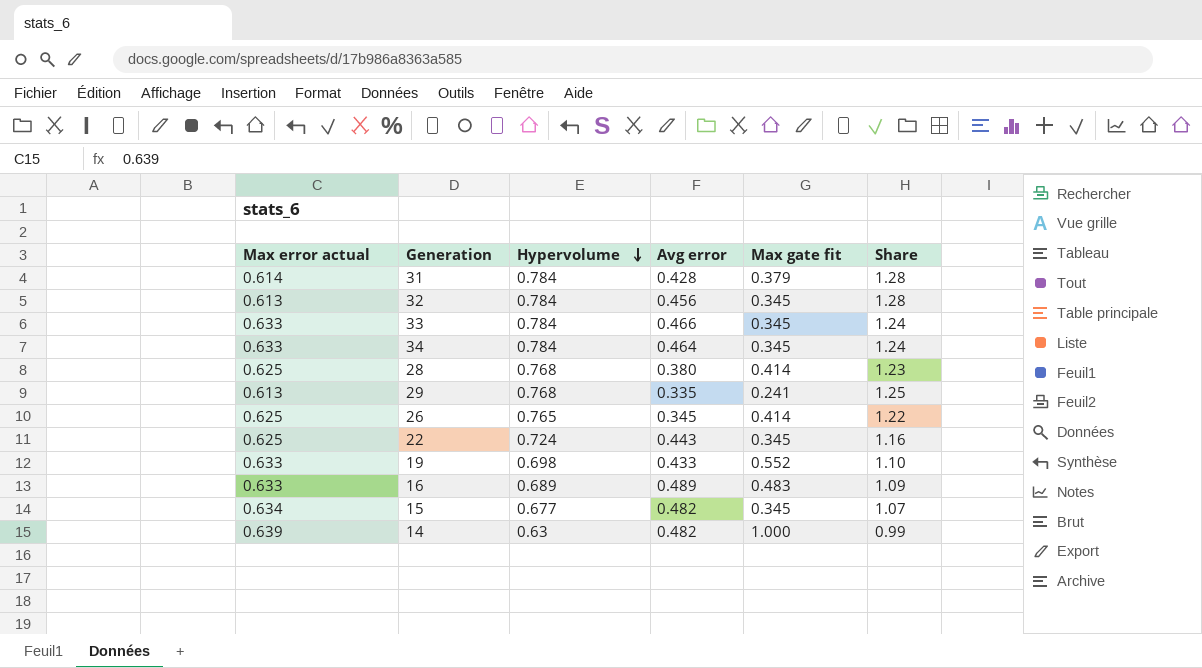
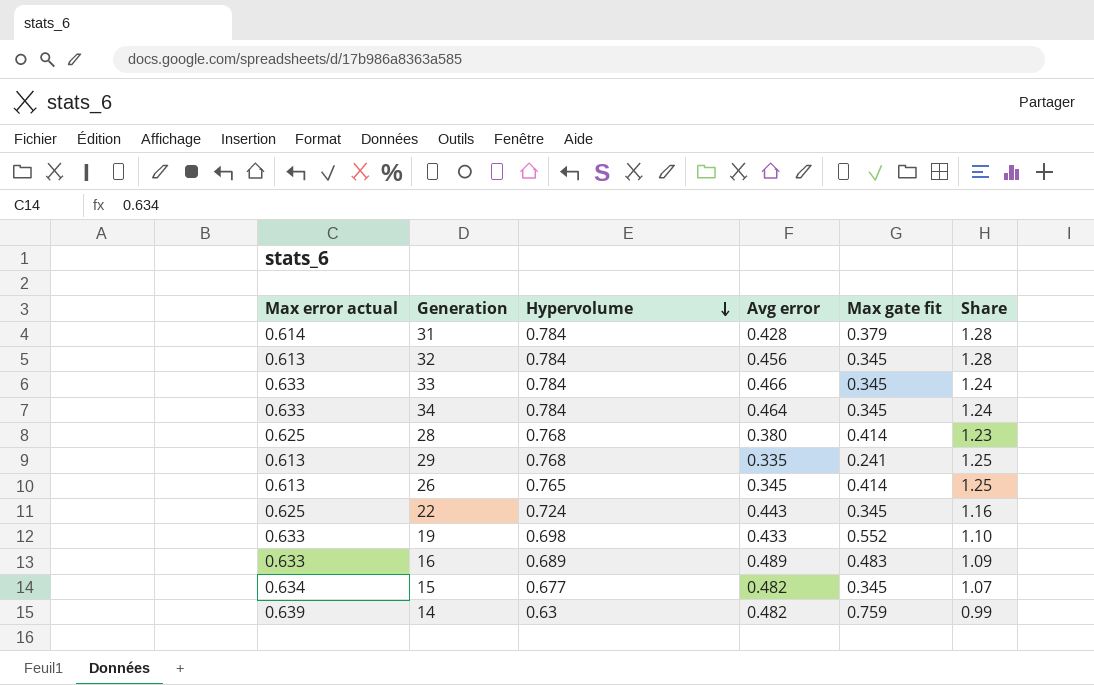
26 | Max error actual: 0.625 -> 0.613
26 | Share: 1.22 -> 1.25
14 | Max gate fit: 1.000 -> 0.759

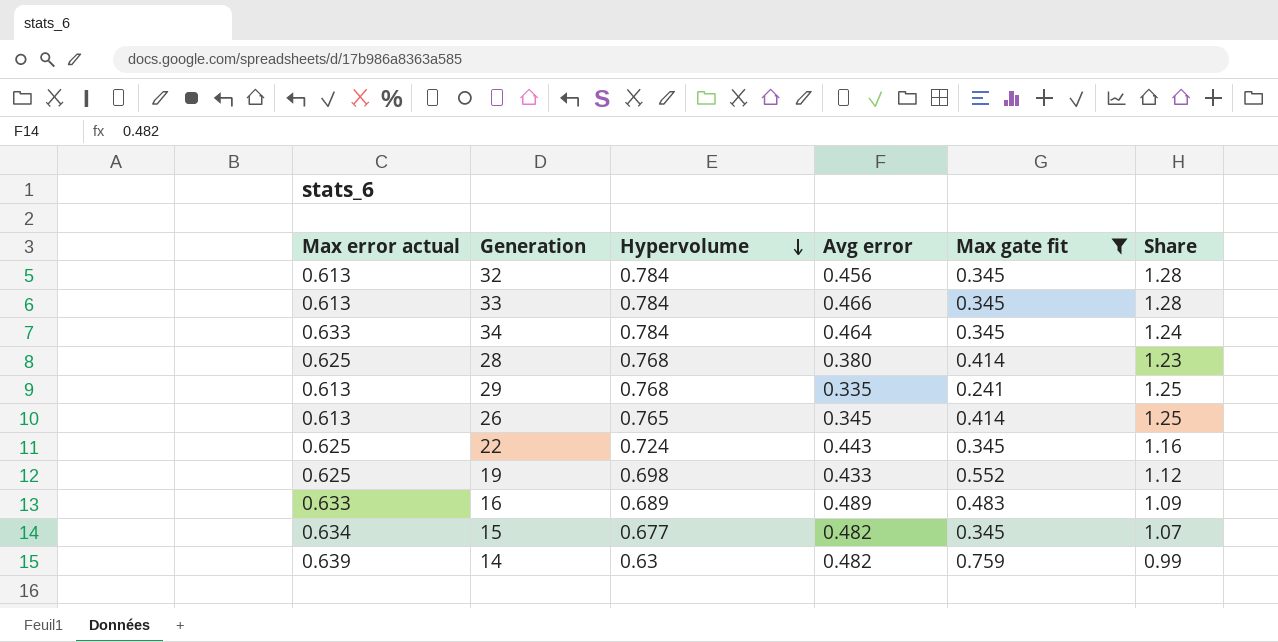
filter: none -> Max gate fit != 0.379
33 | Max error actual: 0.633 -> 0.613
33 | Share: 1.24 -> 1.28
19 | Max error actual: 0.633 -> 0.625
19 | Share: 1.10 -> 1.12

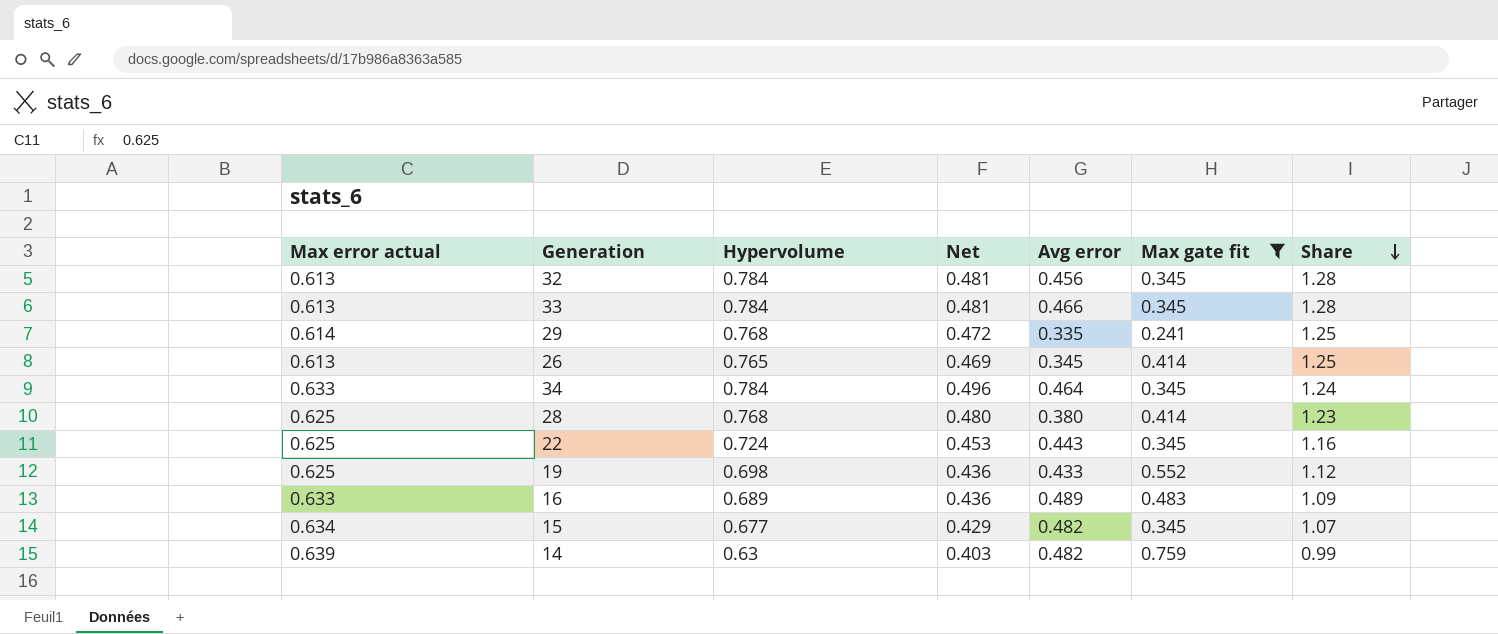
row order: Hypervolume descending -> Share descending
column Net | formula: none -> [Max error actual] * [Hypervolume]
29 | Max error actual: 0.613 -> 0.614

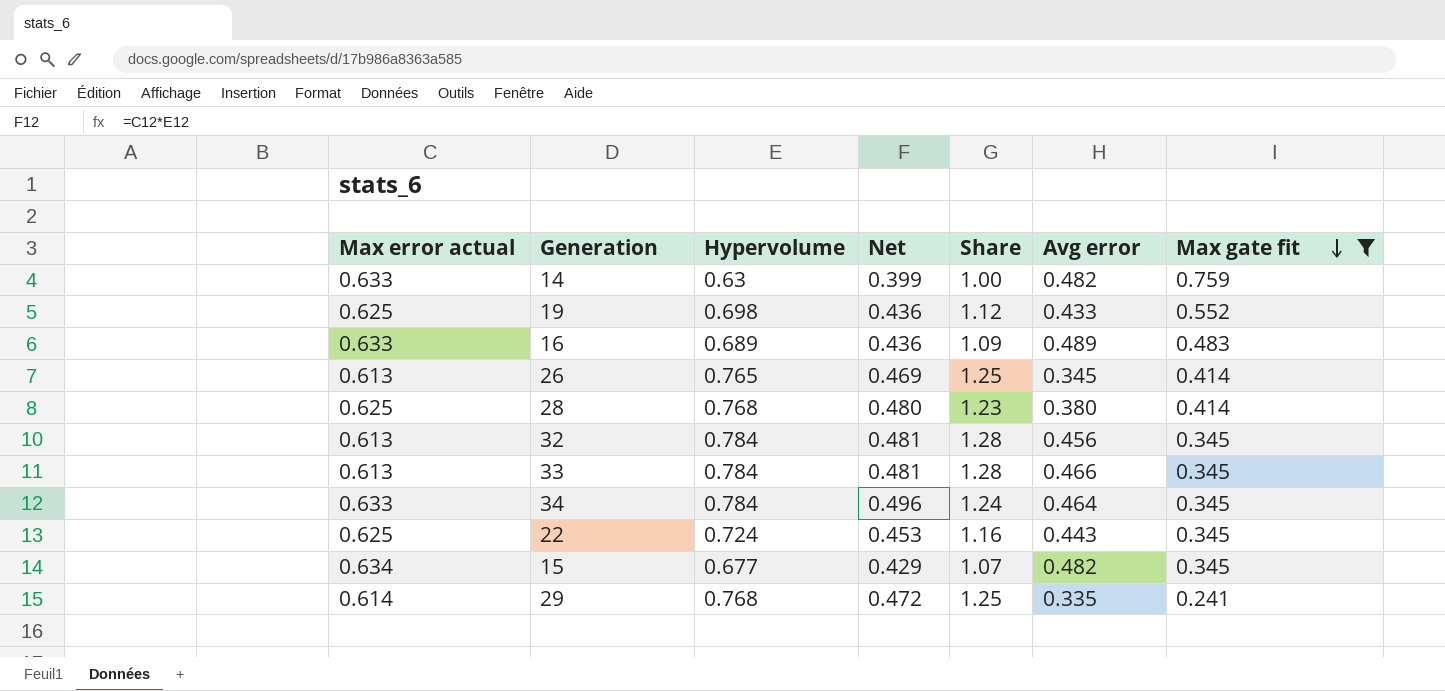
row order: Share descending -> Max gate fit descending
column Share | position: 7 -> 5
14 | Max error actual: 0.639 -> 0.633
14 | Net: 0.403 -> 0.399
14 | Share: 0.99 -> 1.00

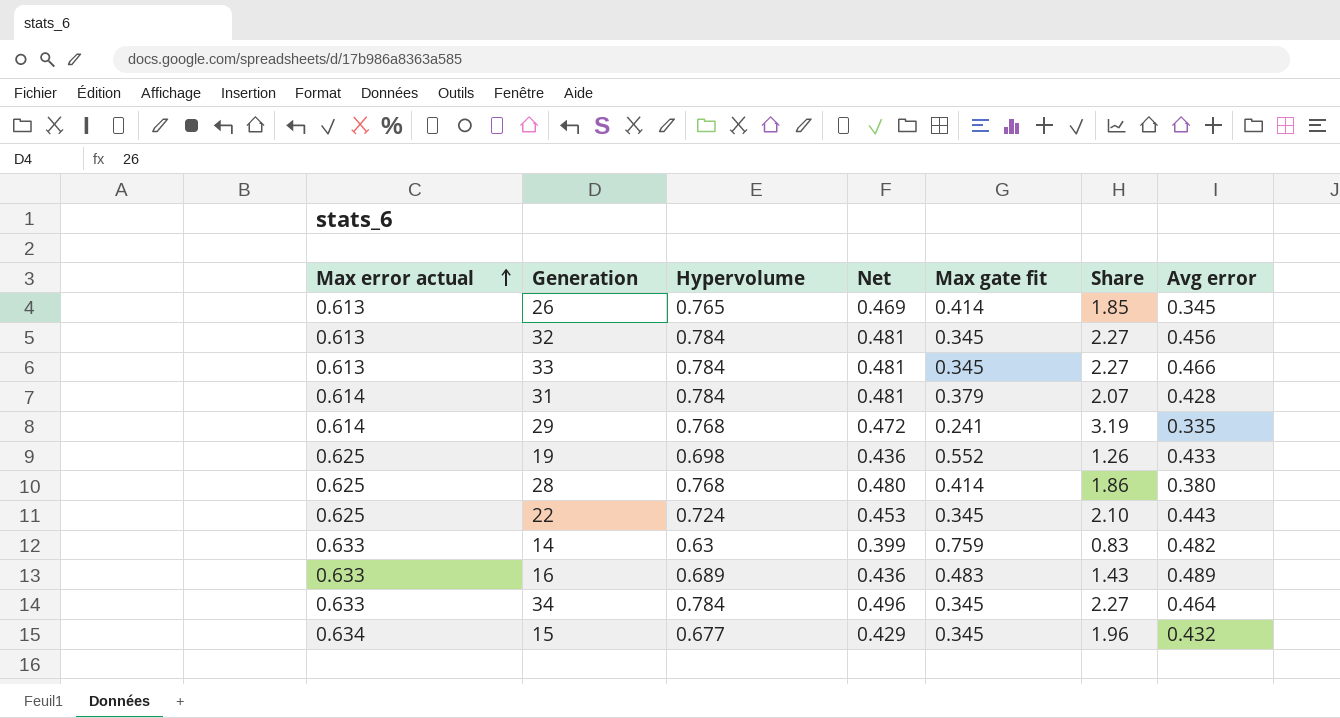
filter: Max gate fit != 0.379 -> none
row order: Max gate fit descending -> Max error actual ascending
column Max gate fit | position: 7 -> 5
column Share | formula: [Hypervolume] / [Max error actual] -> [Hypervolume] / [Max gate fit]
15 | Avg error: 0.482 -> 0.432

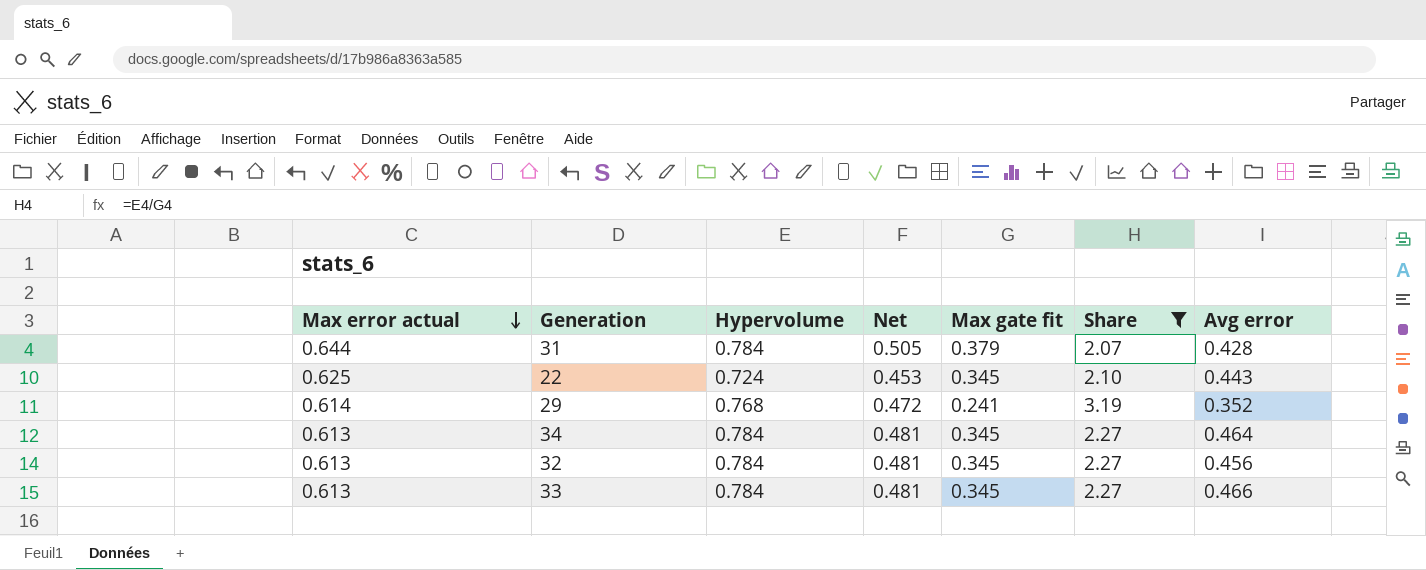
filter: none -> Share >= 2.07
row order: Max error actual ascending -> Max error actual descending
31 | Max error actual: 0.614 -> 0.644
31 | Net: 0.481 -> 0.505
29 | Avg error: 0.335 -> 0.352
34 | Max error actual: 0.633 -> 0.613
34 | Net: 0.496 -> 0.481

